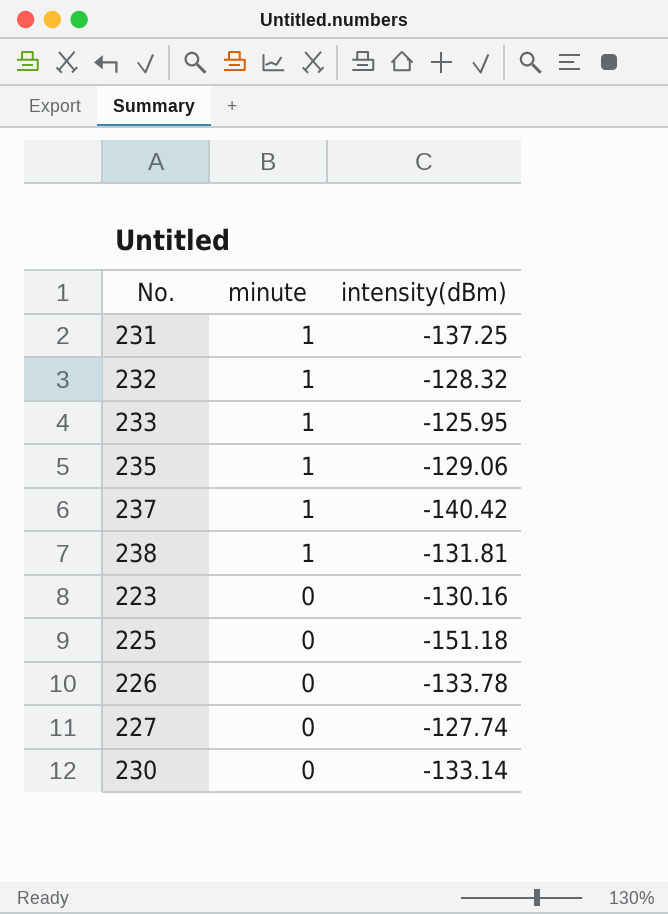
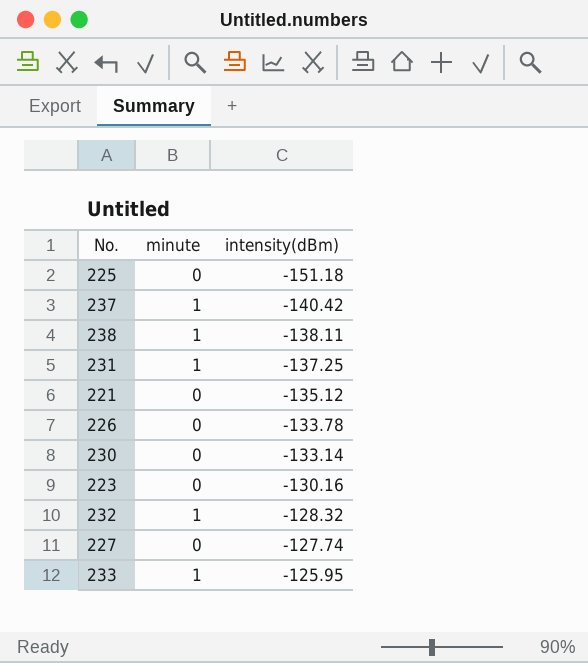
row order: minute descending -> intensity(dBm) ascending
row 235: 1 | -129.06 -> none
238 | intensity(dBm): -131.81 -> -138.11
row 221: none -> 0 | -135.12

